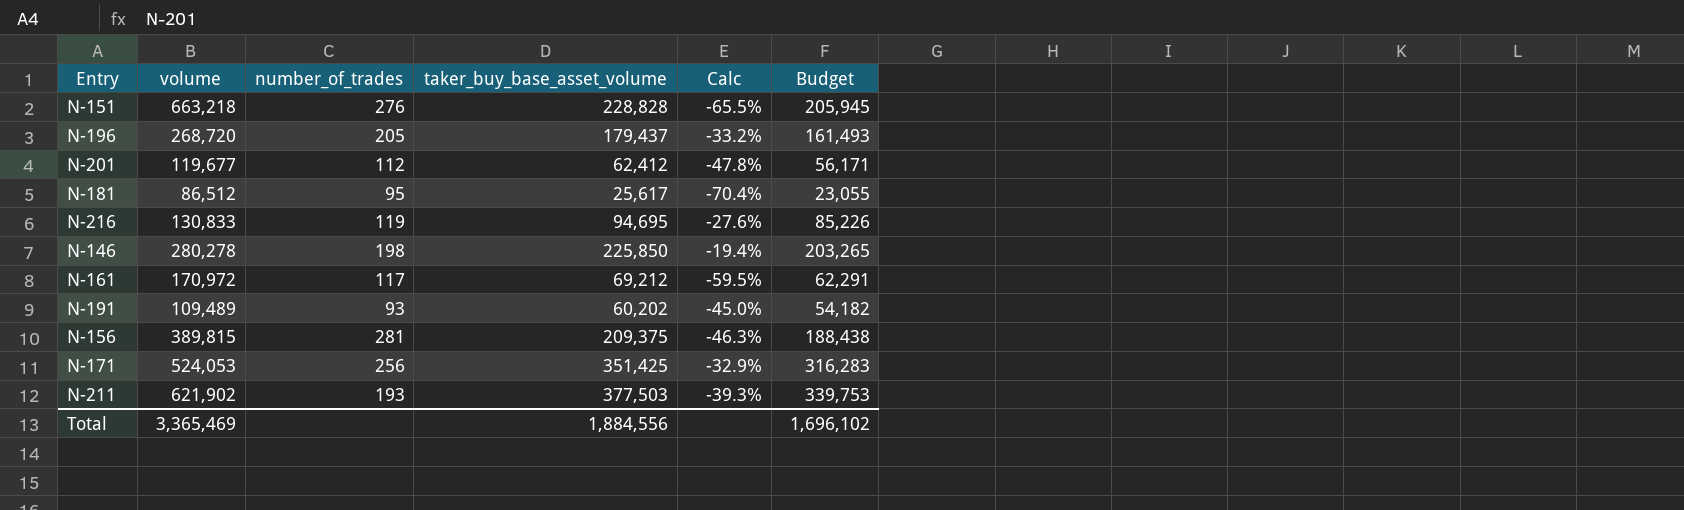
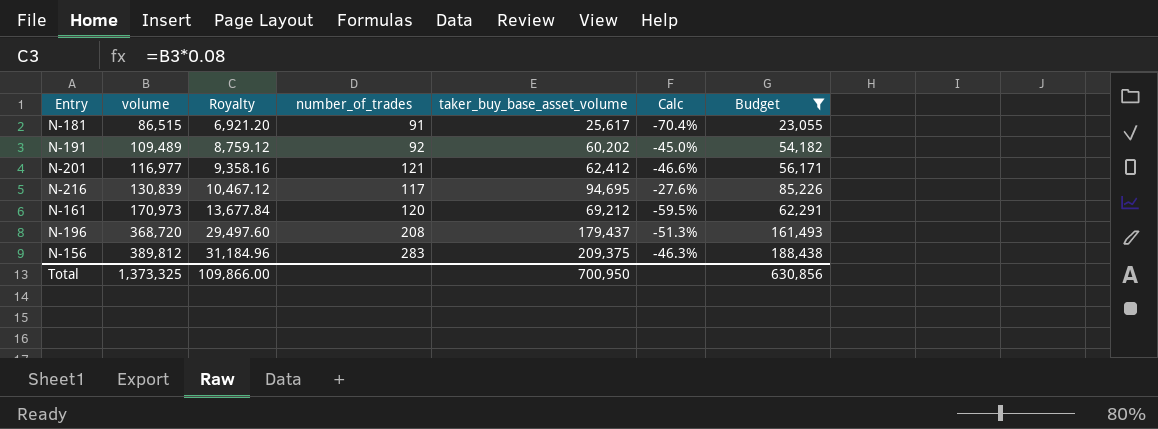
filter: none -> Budget <= 188,438
row order: none -> volume ascending
column Royalty | formula: none -> [volume] * 0.08
N-181 | volume: 86,512 -> 86,515
N-181 | number_of_trades: 95 -> 91
N-191 | number_of_trades: 93 -> 92
N-201 | volume: 119,677 -> 116,977
N-201 | number_of_trades: 112 -> 121
N-201 | Calc: -47.8% -> -46.6%
N-216 | volume: 130,833 -> 130,839
N-216 | number_of_trades: 119 -> 117
N-161 | volume: 170,972 -> 170,973
N-161 | number_of_trades: 117 -> 120
N-196 | volume: 268,720 -> 368,720
N-196 | number_of_trades: 205 -> 208
N-196 | Calc: -33.2% -> -51.3%
N-156 | volume: 389,815 -> 389,812
N-156 | number_of_trades: 281 -> 283
Total | volume: 3,365,469 -> 1,373,325
Total | taker_buy_base_asset_volume: 1,884,556 -> 700,950
Total | Budget: 1,696,102 -> 630,856

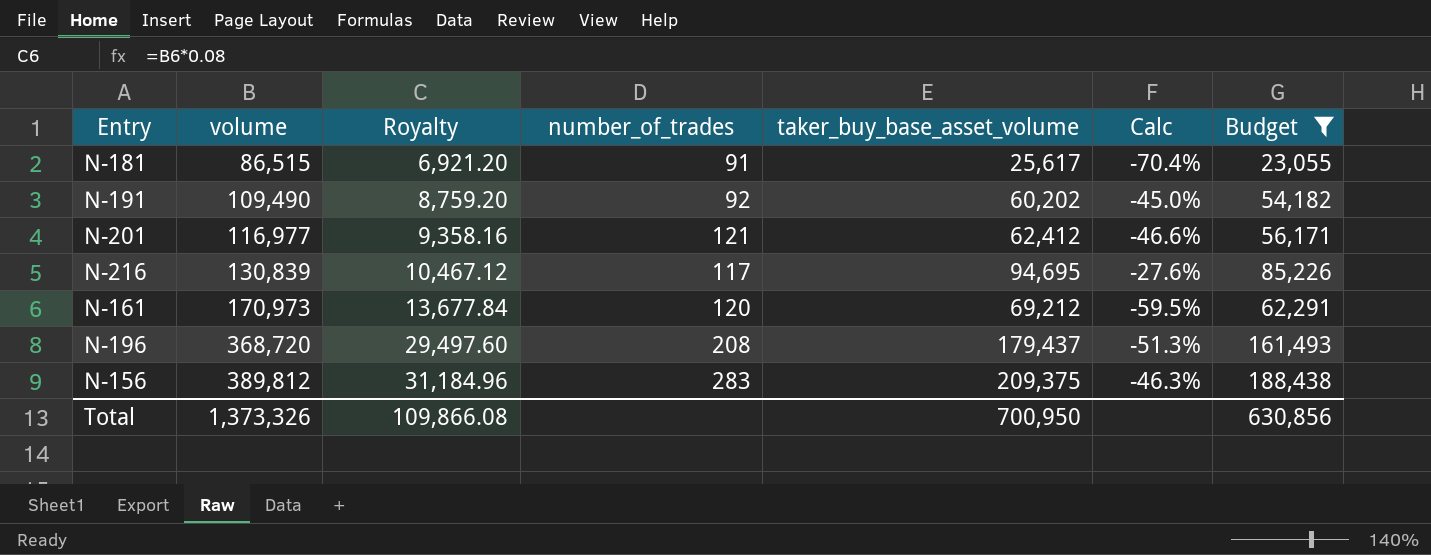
N-191 | volume: 109,489 -> 109,490
N-191 | Royalty: 8,759.12 -> 8,759.20
Total | volume: 1,373,325 -> 1,373,326
Total | Royalty: 109,866.00 -> 109,866.08

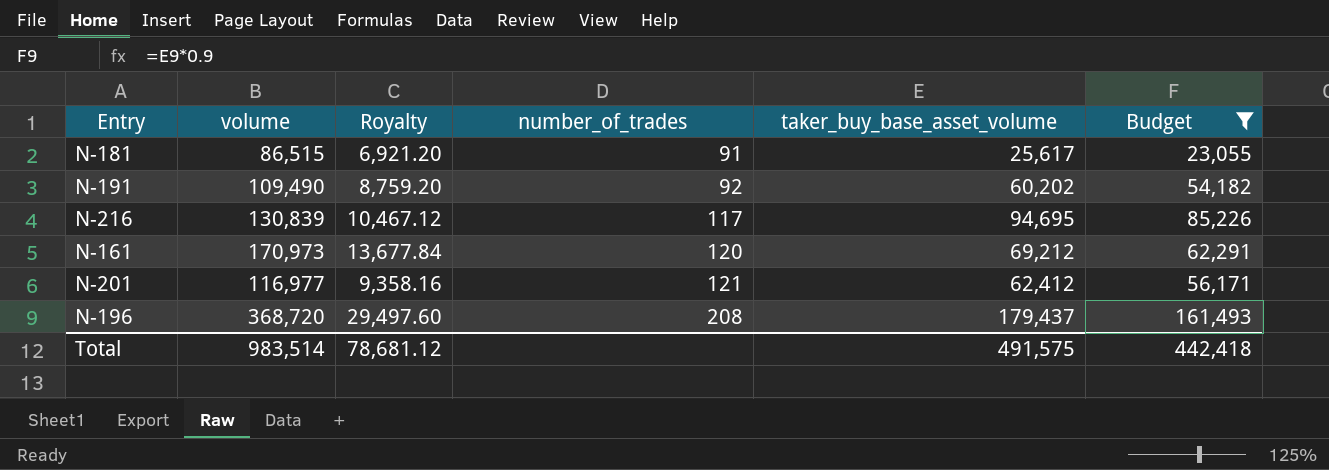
row order: volume ascending -> number_of_trades ascending
column Calc | formula: ([taker_buy_base_asset_volume] - [volume]) / [volume] -> none
row N-156: 389,812 | 31,184.96 | 283 | 209,375 | -46.3% | 188,438 -> none
Total | volume: 1,373,326 -> 983,514
Total | Royalty: 109,866.08 -> 78,681.12
Total | taker_buy_base_asset_volume: 700,950 -> 491,575
Total | Budget: 630,856 -> 442,418

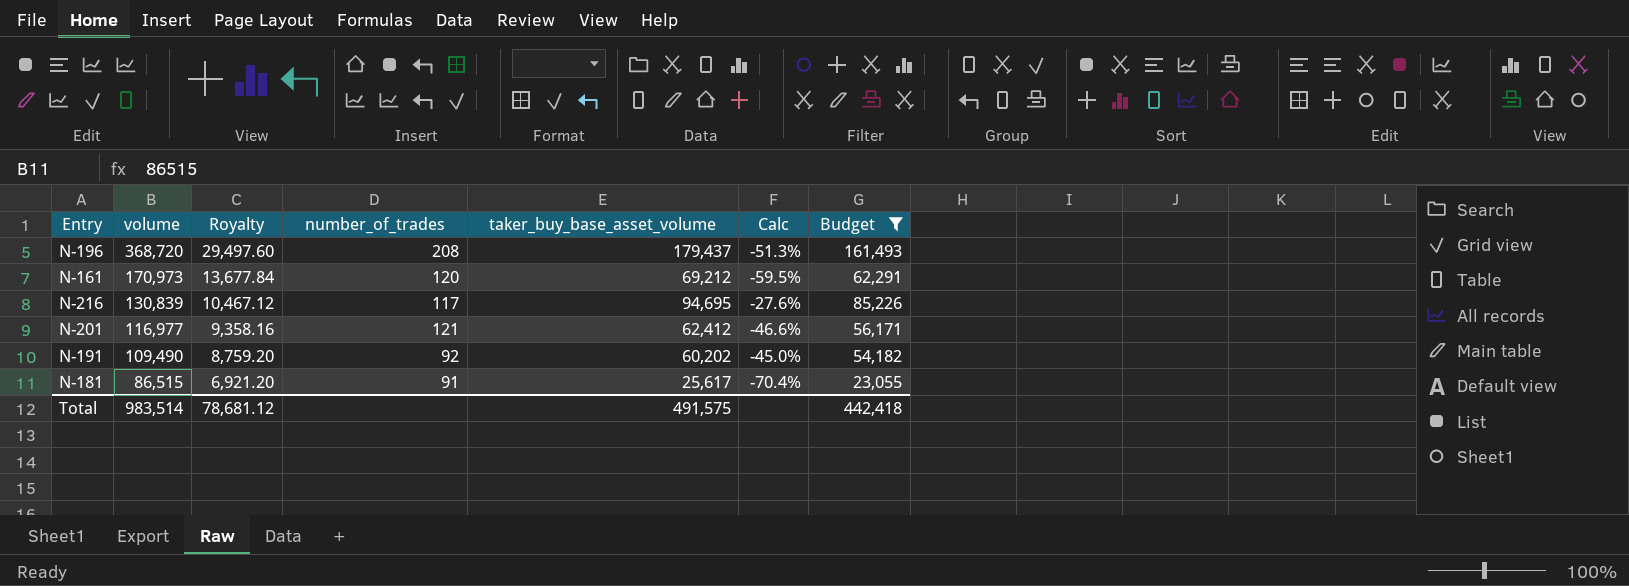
row order: number_of_trades ascending -> volume descending
column Calc | formula: none -> ([taker_buy_base_asset_volume] - [volume]) / [volume]

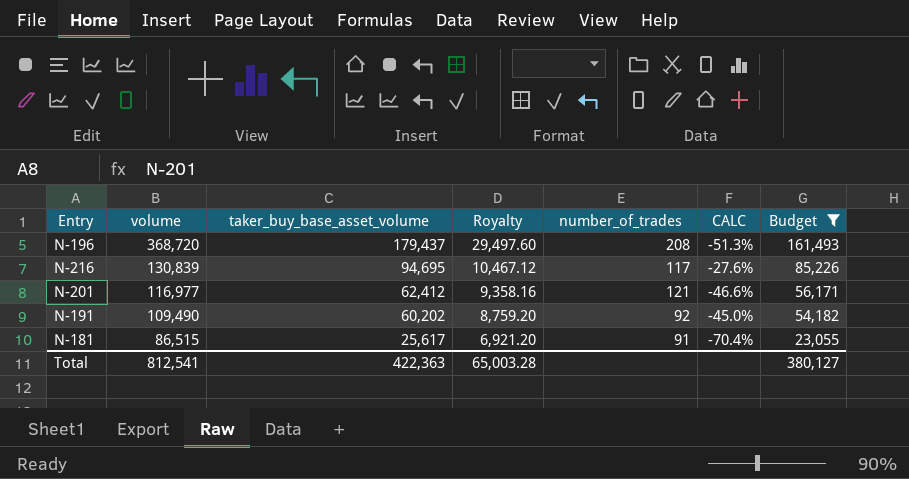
column taker_buy_base_asset_volume | position: 5 -> 3
column name: Calc -> CALC
row N-161: 170,973 | 13,677.84 | 120 | 69,212 | -59.5% | 62,291 -> none
Total | volume: 983,514 -> 812,541
Total | taker_buy_base_asset_volume: 491,575 -> 422,363
Total | Royalty: 78,681.12 -> 65,003.28
Total | Budget: 442,418 -> 380,127

